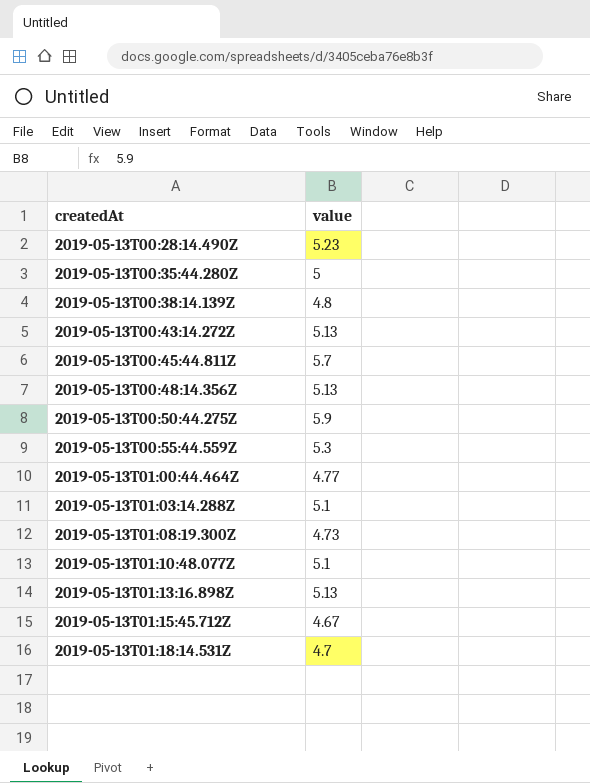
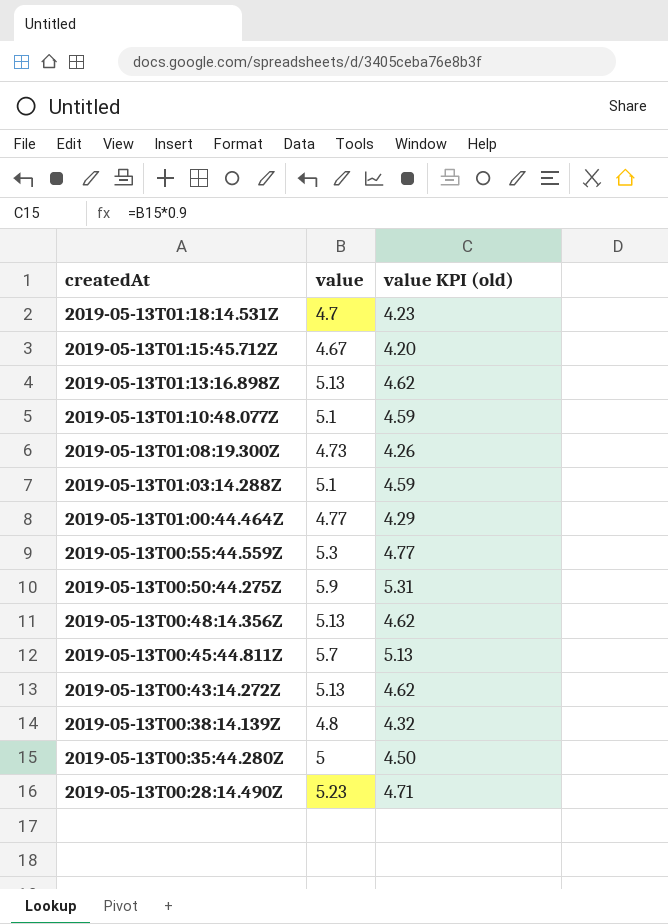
row order: createdAt ascending -> createdAt descending
column value KPI (old) | formula: none -> [value] * 0.9

